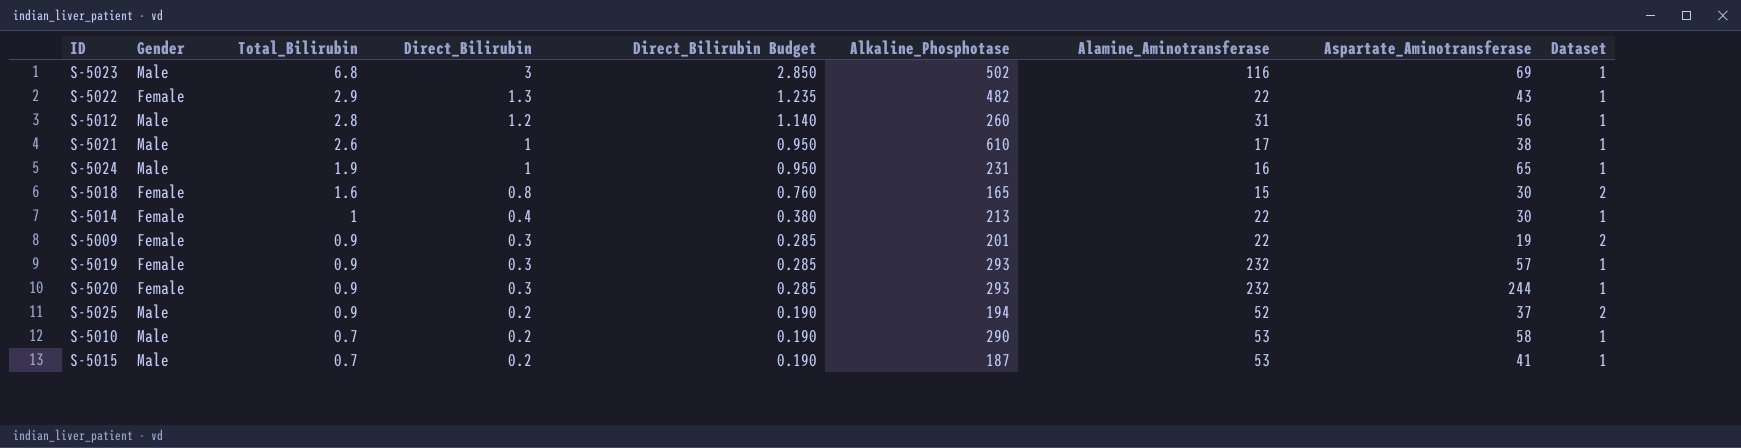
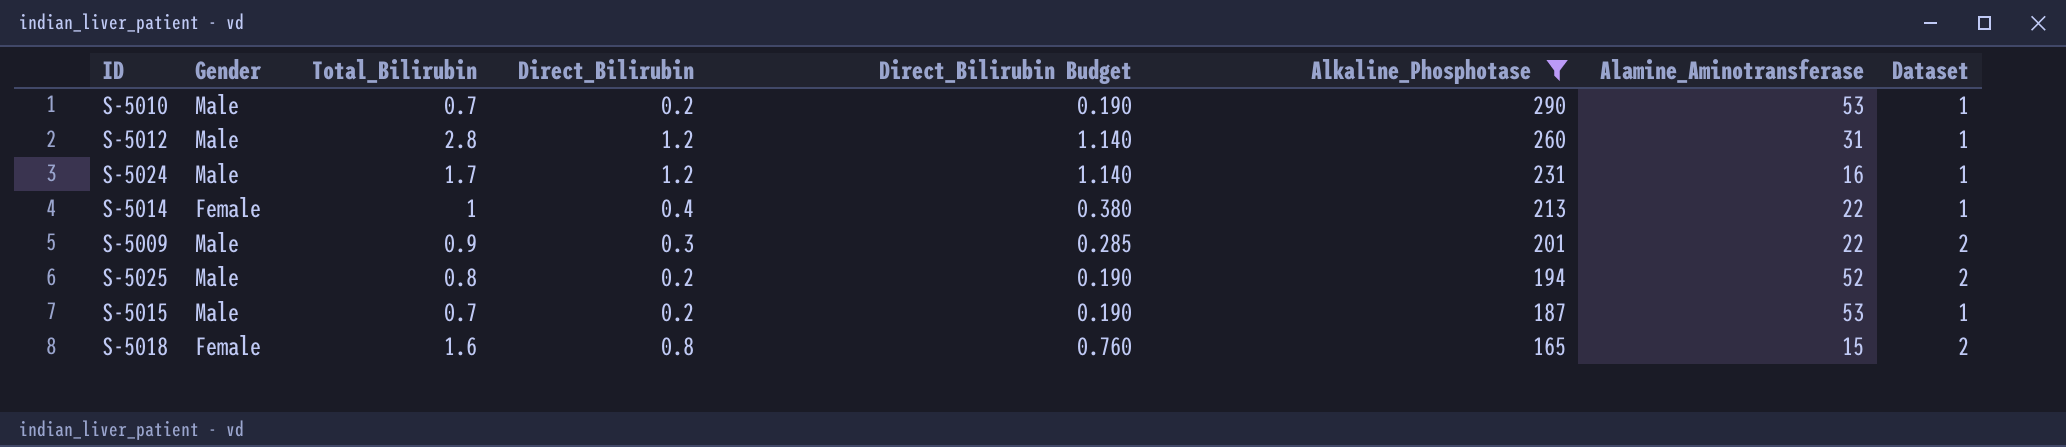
filter: none -> Alkaline_Phosphotase <= 290
row order: Total_Bilirubin descending -> Alkaline_Phosphotase descending
column Aspartate_Aminotransferase | position: 8 -> none
S-5024 | Total_Bilirubin: 1.9 -> 1.7
S-5024 | Direct_Bilirubin: 1 -> 1.2
S-5024 | Direct_Bilirubin Budget: 0.950 -> 1.140
S-5009 | Gender: Female -> Male
S-5025 | Total_Bilirubin: 0.9 -> 0.8

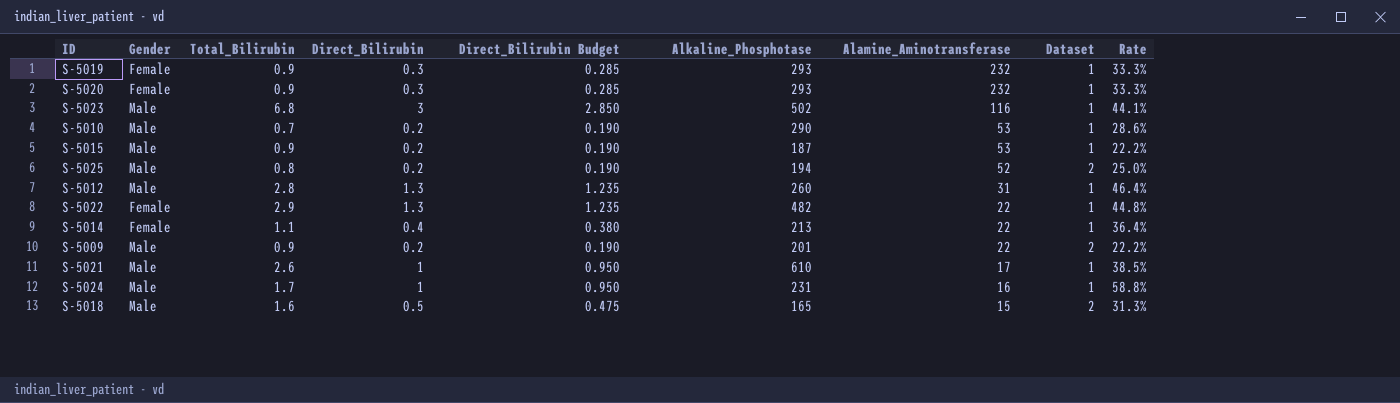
filter: Alkaline_Phosphotase <= 290 -> none
row order: Alkaline_Phosphotase descending -> Alamine_Aminotransferase descending
column Rate | formula: none -> [Direct_Bilirubin] / [Total_Bilirubin]
S-5015 | Total_Bilirubin: 0.7 -> 0.9
S-5012 | Direct_Bilirubin: 1.2 -> 1.3
S-5012 | Direct_Bilirubin Budget: 1.140 -> 1.235
S-5014 | Total_Bilirubin: 1 -> 1.1
S-5009 | Direct_Bilirubin: 0.3 -> 0.2
S-5009 | Direct_Bilirubin Budget: 0.285 -> 0.190
S-5024 | Direct_Bilirubin: 1.2 -> 1
S-5024 | Direct_Bilirubin Budget: 1.140 -> 0.950
S-5018 | Gender: Female -> Male
S-5018 | Direct_Bilirubin: 0.8 -> 0.5
S-5018 | Direct_Bilirubin Budget: 0.760 -> 0.475

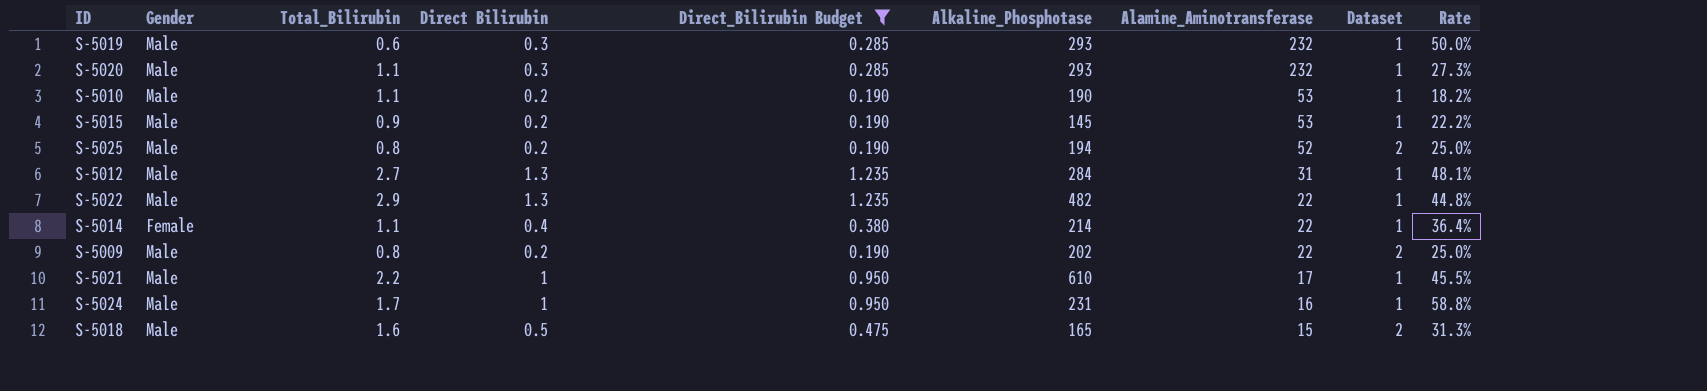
filter: none -> Direct_Bilirubin Budget != 2.850
column name: Direct_Bilirubin -> Direct Bilirubin
S-5019 | Gender: Female -> Male
S-5019 | Total_Bilirubin: 0.9 -> 0.6
S-5019 | Rate: 33.3% -> 50.0%
S-5020 | Gender: Female -> Male
S-5020 | Total_Bilirubin: 0.9 -> 1.1
S-5020 | Rate: 33.3% -> 27.3%
S-5010 | Total_Bilirubin: 0.7 -> 1.1
S-5010 | Alkaline_Phosphotase: 290 -> 190
S-5010 | Rate: 28.6% -> 18.2%
S-5015 | Alkaline_Phosphotase: 187 -> 145
S-5012 | Total_Bilirubin: 2.8 -> 2.7
S-5012 | Alkaline_Phosphotase: 260 -> 284
S-5012 | Rate: 46.4% -> 48.1%
S-5022 | Gender: Female -> Male
S-5014 | Alkaline_Phosphotase: 213 -> 214
S-5009 | Total_Bilirubin: 0.9 -> 0.8
S-5009 | Alkaline_Phosphotase: 201 -> 202
S-5009 | Rate: 22.2% -> 25.0%
S-5021 | Total_Bilirubin: 2.6 -> 2.2
S-5021 | Rate: 38.5% -> 45.5%

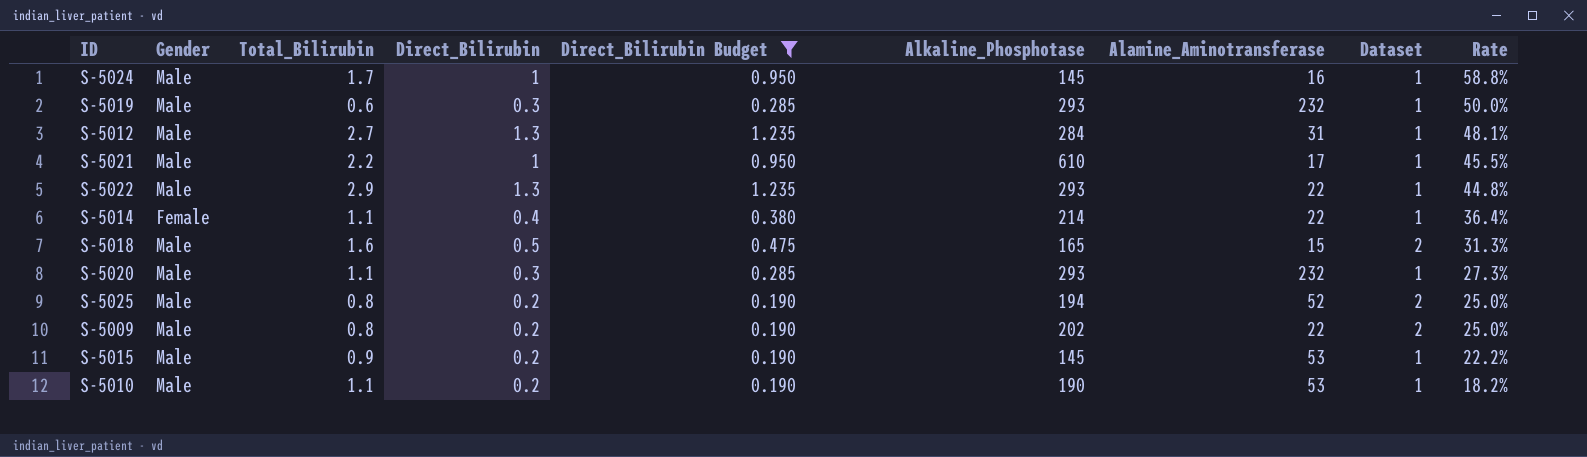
row order: Alamine_Aminotransferase descending -> Rate descending
column name: Direct Bilirubin -> Direct_Bilirubin
S-5024 | Alkaline_Phosphotase: 231 -> 145
S-5022 | Alkaline_Phosphotase: 482 -> 293

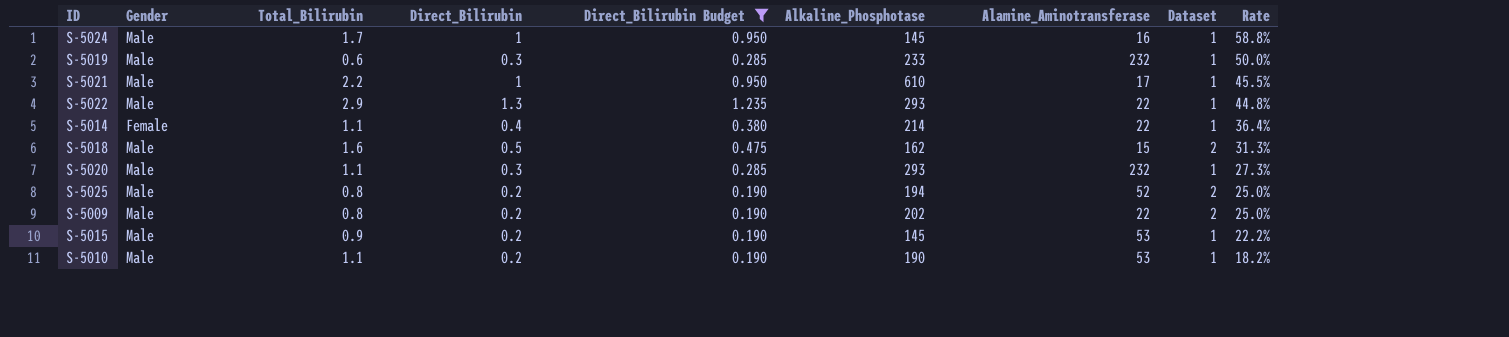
row S-5012: Male | 2.7 | 1.3 | 1.235 | 284 | 31 | 1 | 48.1% -> none
S-5019 | Alkaline_Phosphotase: 293 -> 233
S-5018 | Alkaline_Phosphotase: 165 -> 162

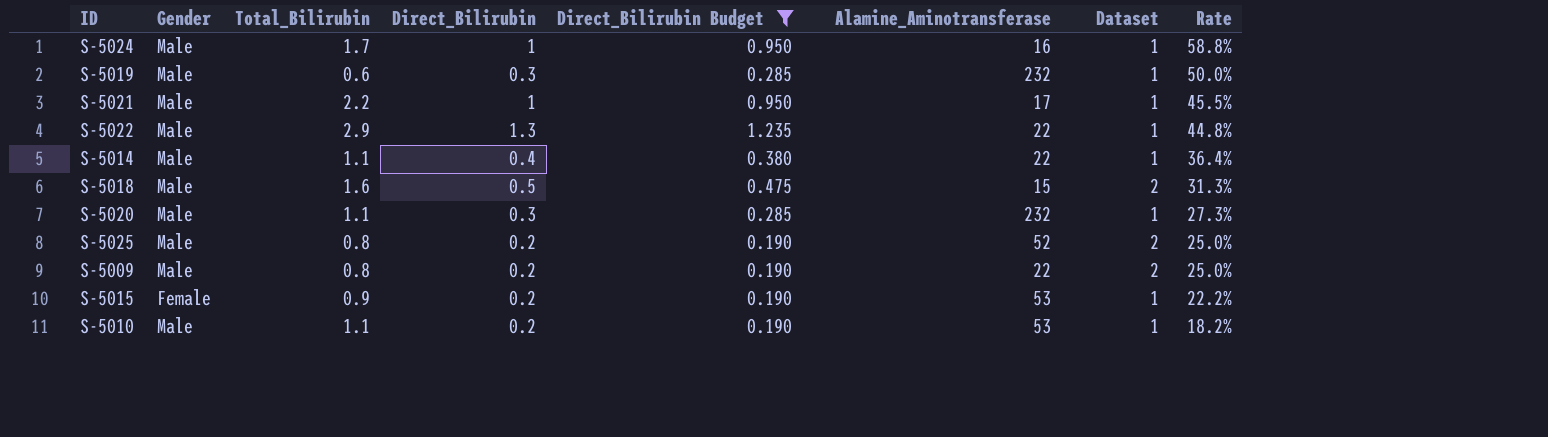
column Alkaline_Phosphotase | position: 6 -> none
S-5014 | Gender: Female -> Male
S-5015 | Gender: Male -> Female

